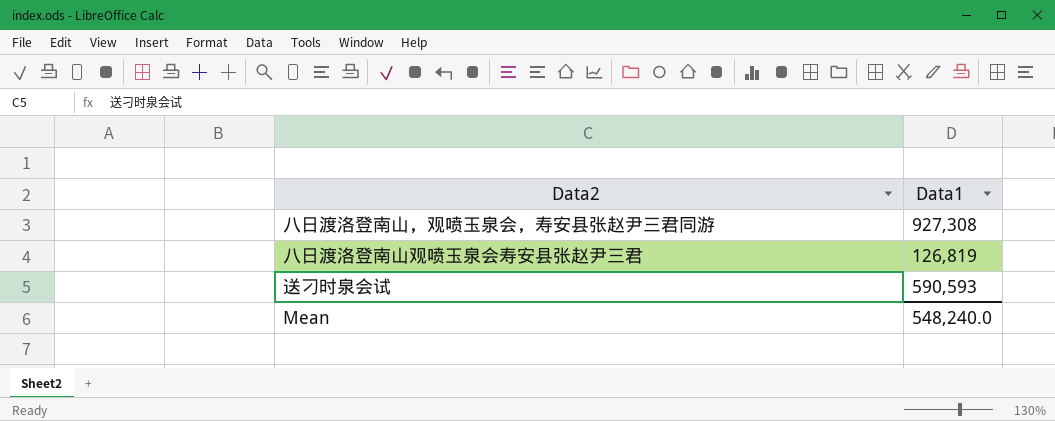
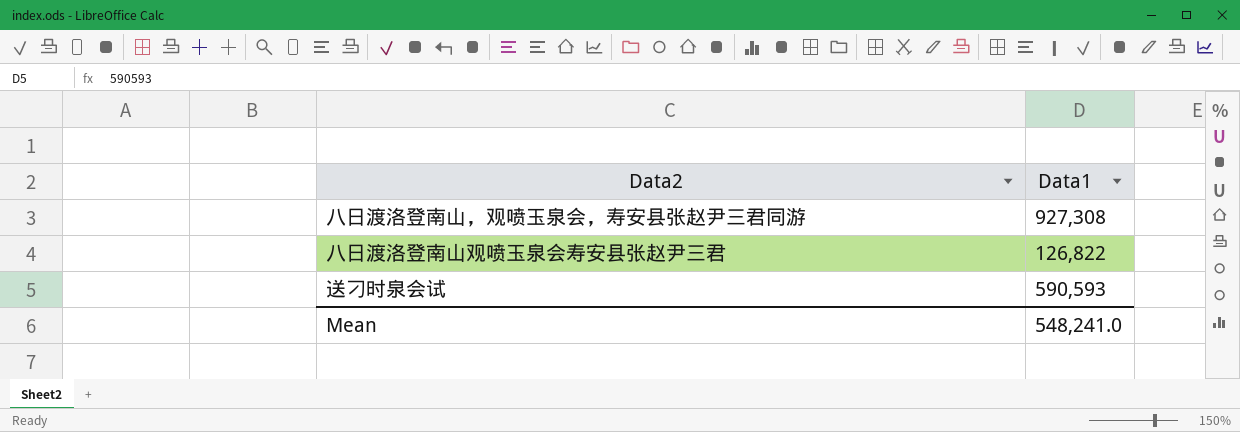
八日渡洛登南山观喷玉泉会寿安县张赵尹三君 | Data1: 126,819 -> 126,822
Mean | Data1: 548,240.0 -> 548,241.0

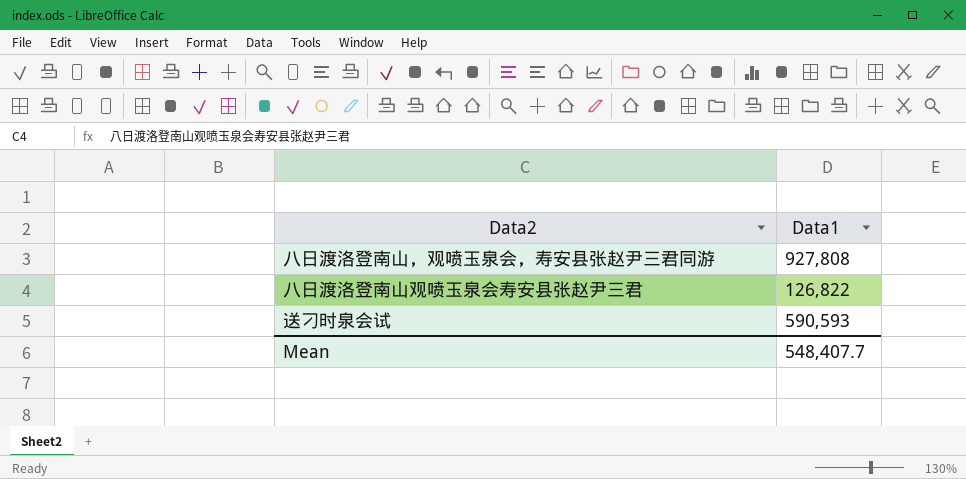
八日渡洛登南山，观喷玉泉会，寿安县张赵尹三君同游 | Data1: 927,308 -> 927,808
Mean | Data1: 548,241.0 -> 548,407.7

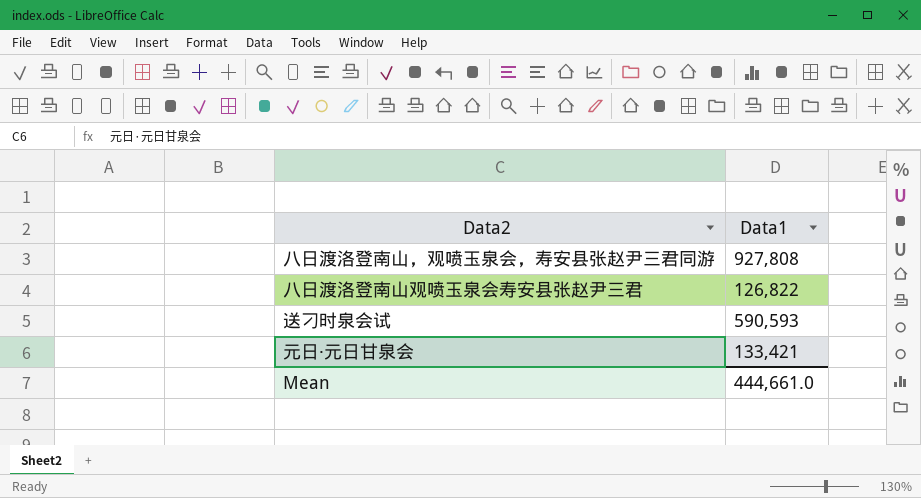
row 元日·元日甘泉会: none -> 133,421
Mean | Data1: 548,407.7 -> 444,661.0

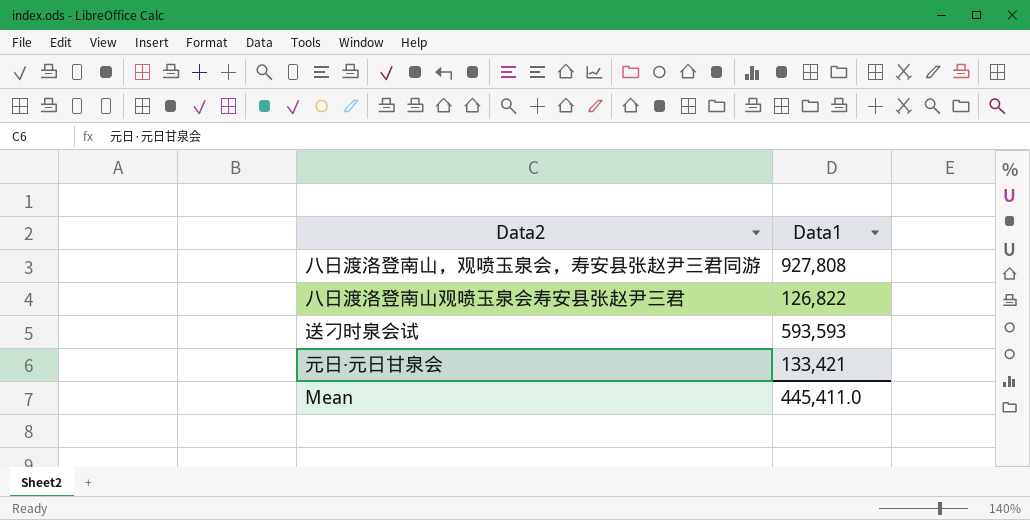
送刁时泉会试 | Data1: 590,593 -> 593,593
Mean | Data1: 444,661.0 -> 445,411.0

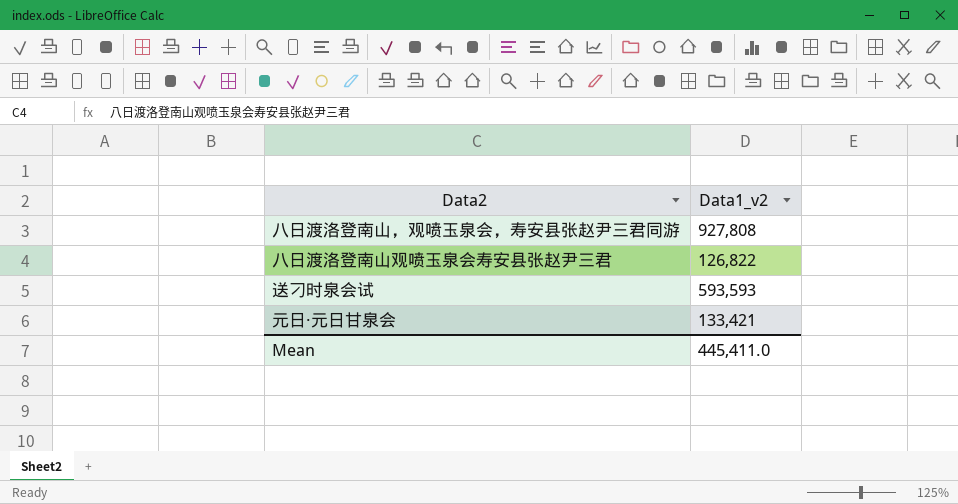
column name: Data1 -> Data1_v2

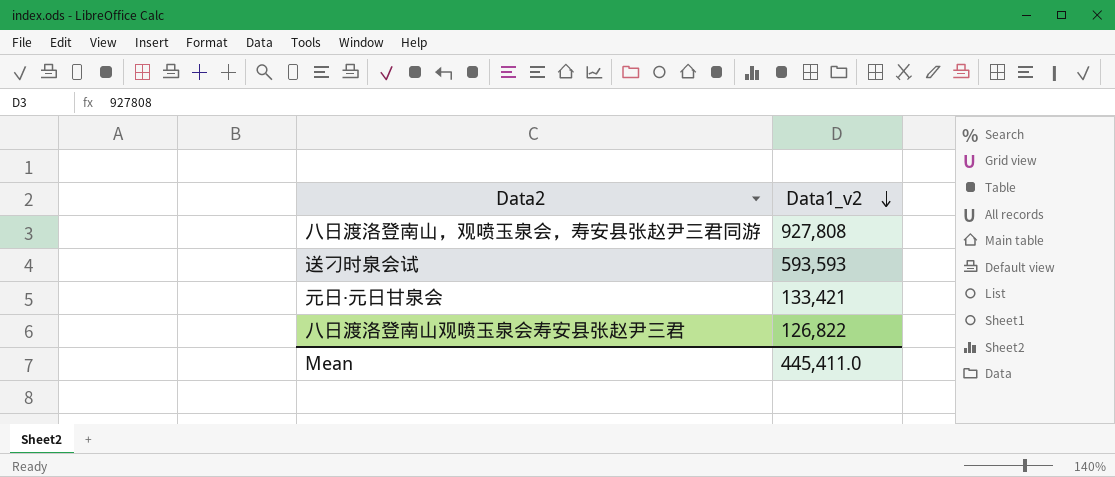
row order: none -> Data1_v2 descending

